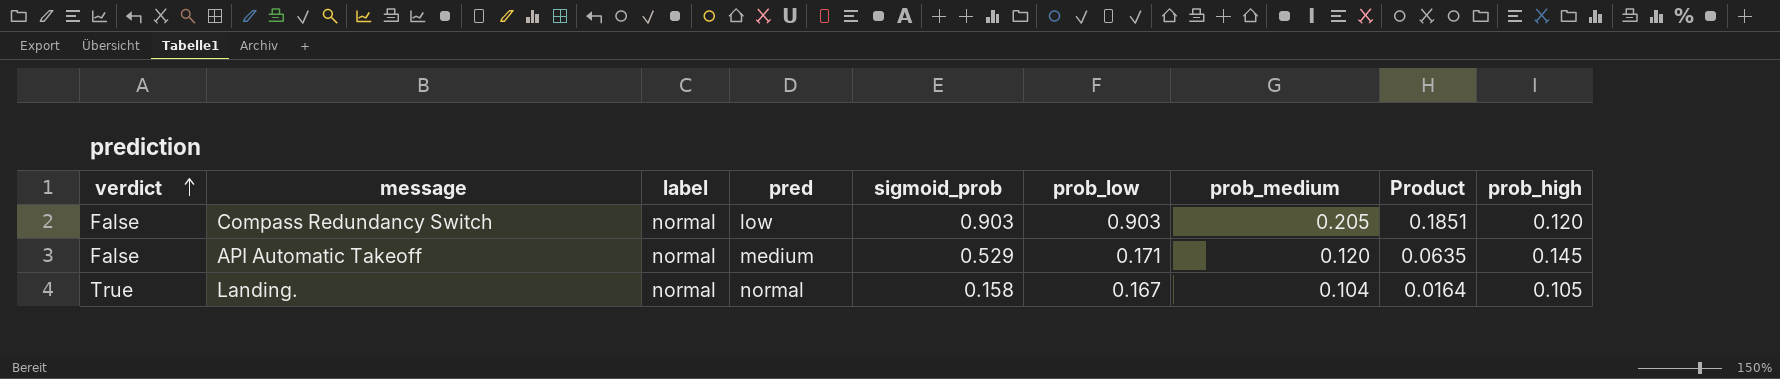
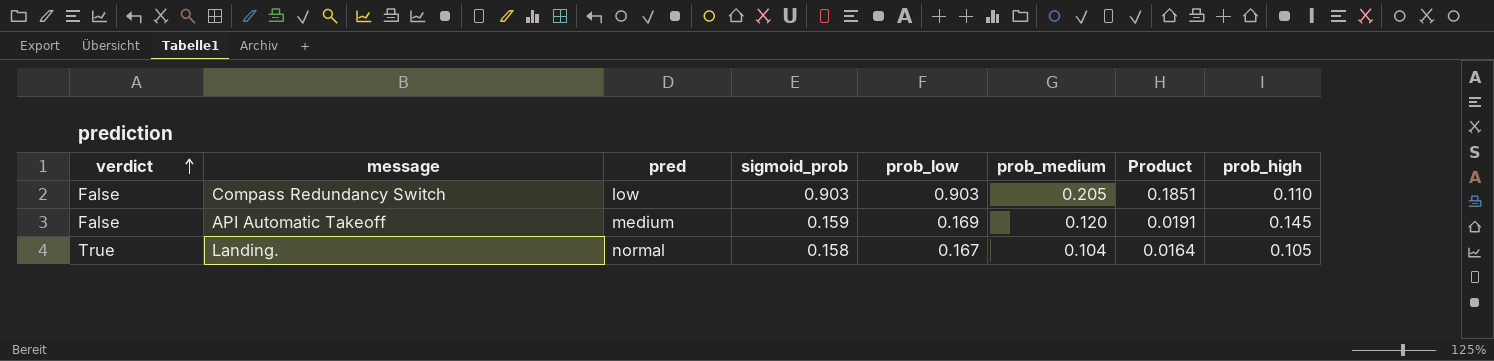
column label | position: 3 -> none
Compass Redundancy Switch | prob_high: 0.120 -> 0.110
API Automatic Takeoff | sigmoid_prob: 0.529 -> 0.159
API Automatic Takeoff | prob_low: 0.171 -> 0.169
API Automatic Takeoff | Product: 0.0635 -> 0.0191

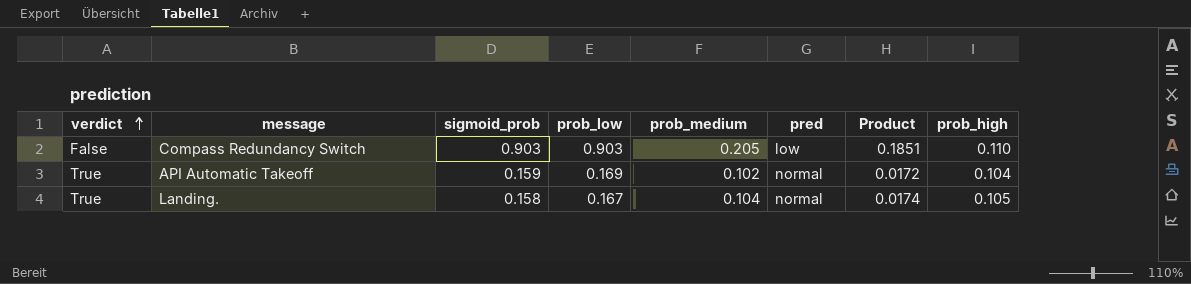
column pred | position: 3 -> 6
column Product | formula: [sigmoid_prob] * [prob_medium] -> [prob_low] * [prob_medium]
API Automatic Takeoff | verdict: False -> True
API Automatic Takeoff | prob_medium: 0.120 -> 0.102
API Automatic Takeoff | pred: medium -> normal
API Automatic Takeoff | prob_high: 0.145 -> 0.104

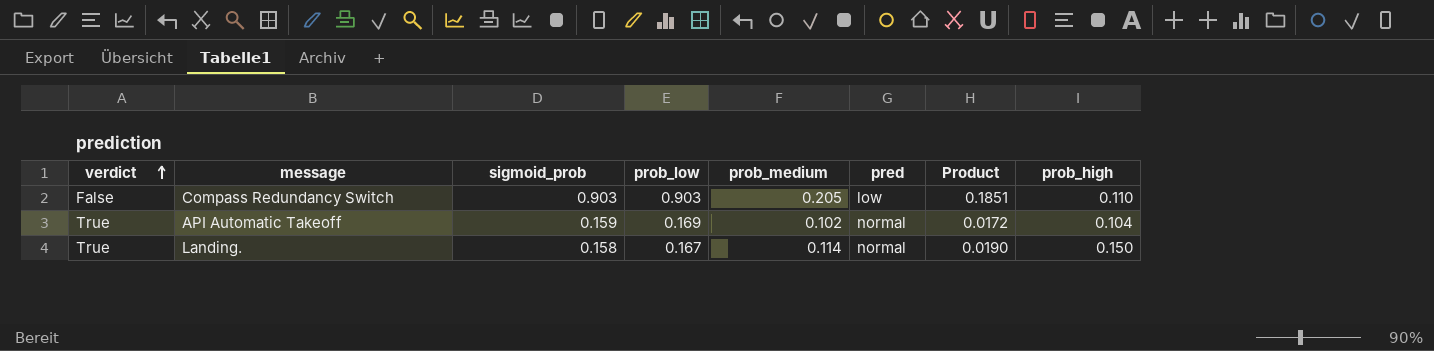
Landing. | prob_medium: 0.104 -> 0.114
Landing. | Product: 0.0174 -> 0.0190
Landing. | prob_high: 0.105 -> 0.150

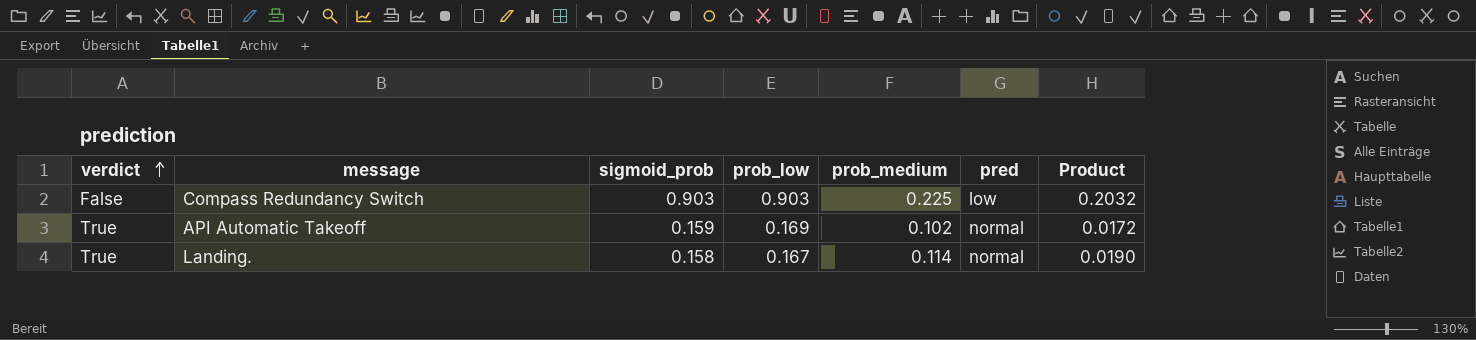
column prob_high | position: 8 -> none
Compass Redundancy Switch | prob_medium: 0.205 -> 0.225
Compass Redundancy Switch | Product: 0.1851 -> 0.2032

